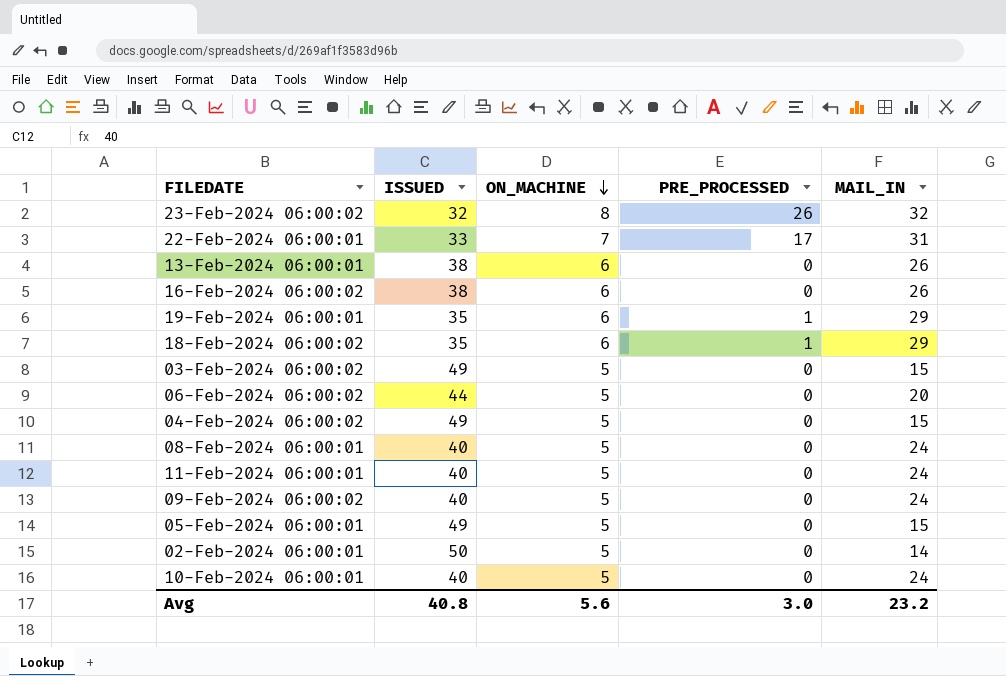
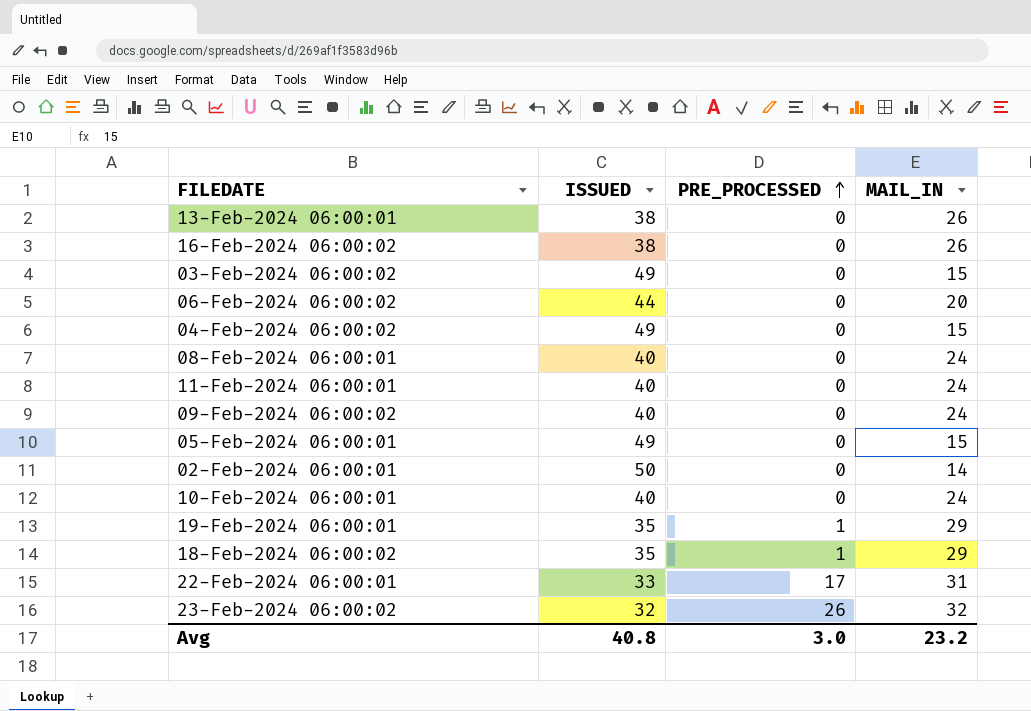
row order: ON_MACHINE descending -> PRE_PROCESSED ascending
column ON_MACHINE | position: 3 -> none

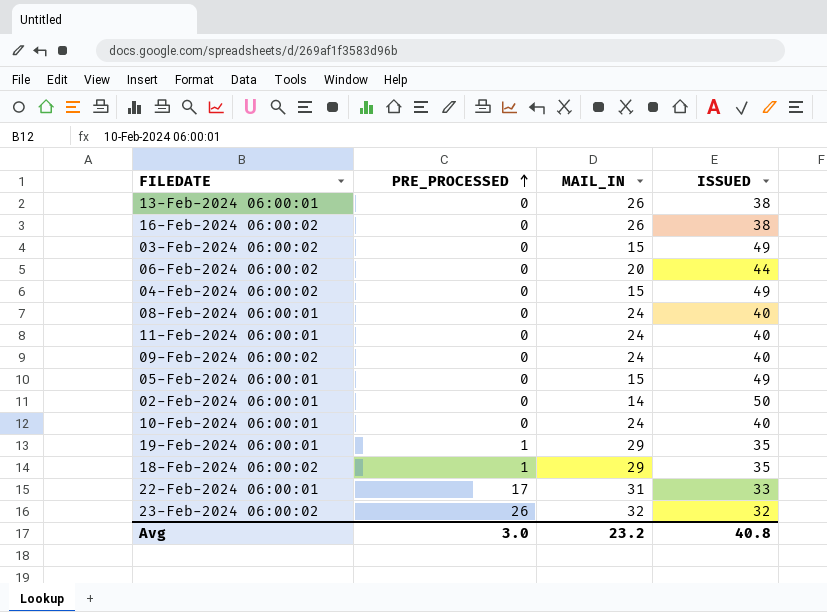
column ISSUED | position: 2 -> 4

